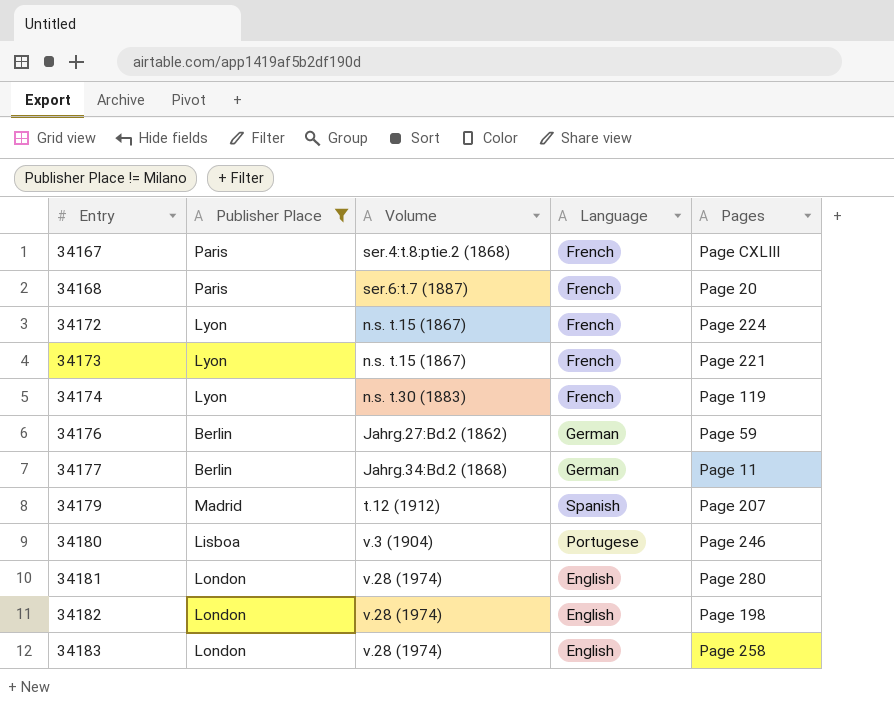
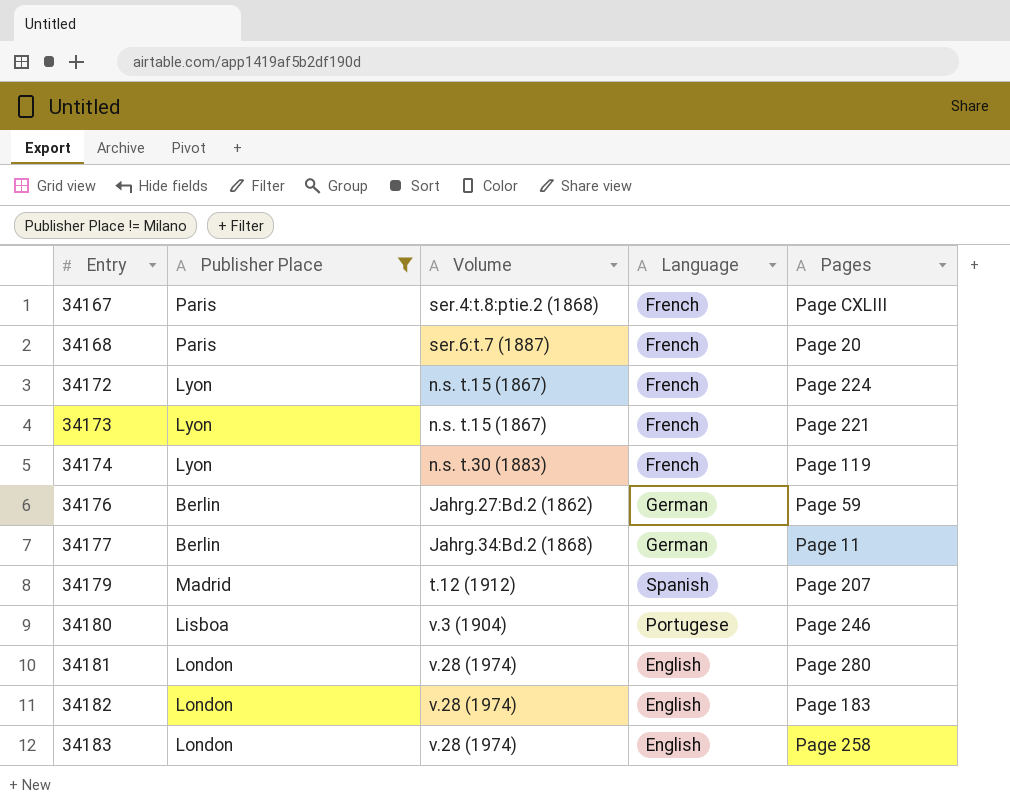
34182 | Pages: Page 198 -> Page 183

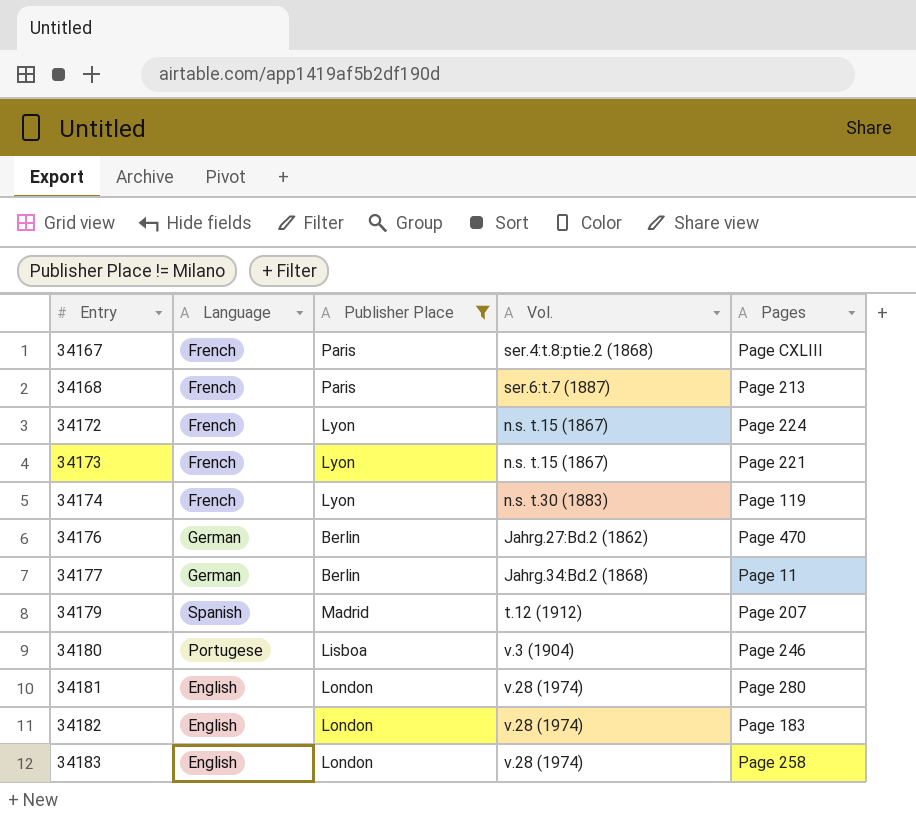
column Language | position: 4 -> 2
column name: Volume -> Vol.
34168 | Pages: Page 20 -> Page 213
34176 | Pages: Page 59 -> Page 470

